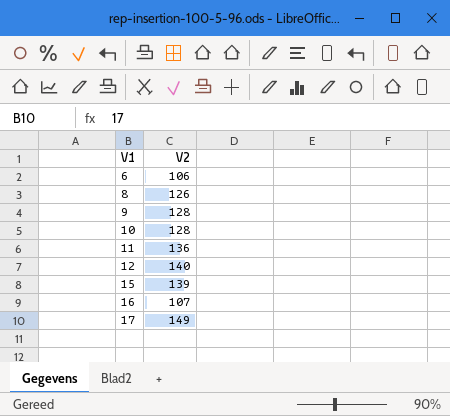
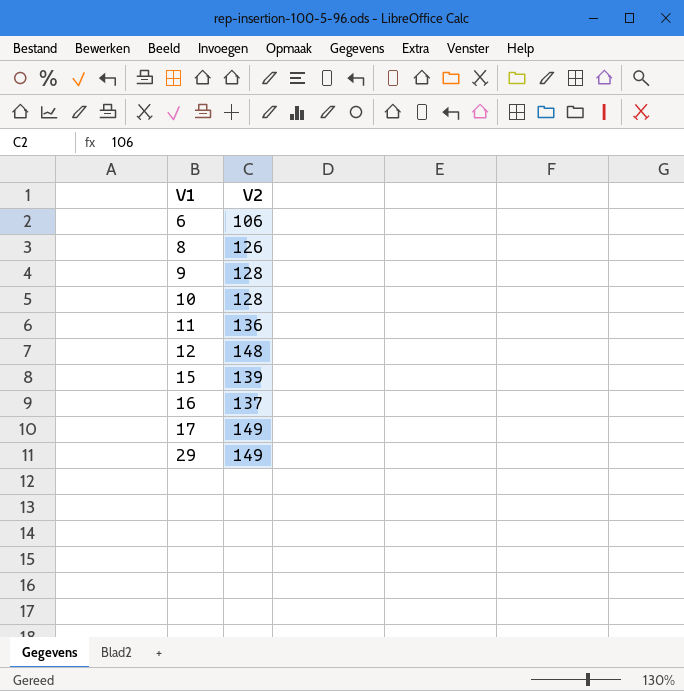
12 | V2: 140 -> 148
16 | V2: 107 -> 137
row 29: none -> 149

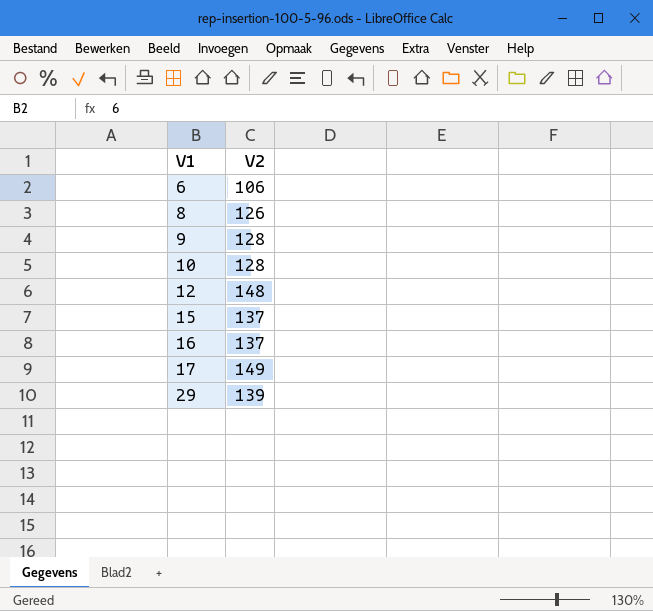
row 11: 136 -> none
15 | V2: 139 -> 137
29 | V2: 149 -> 139

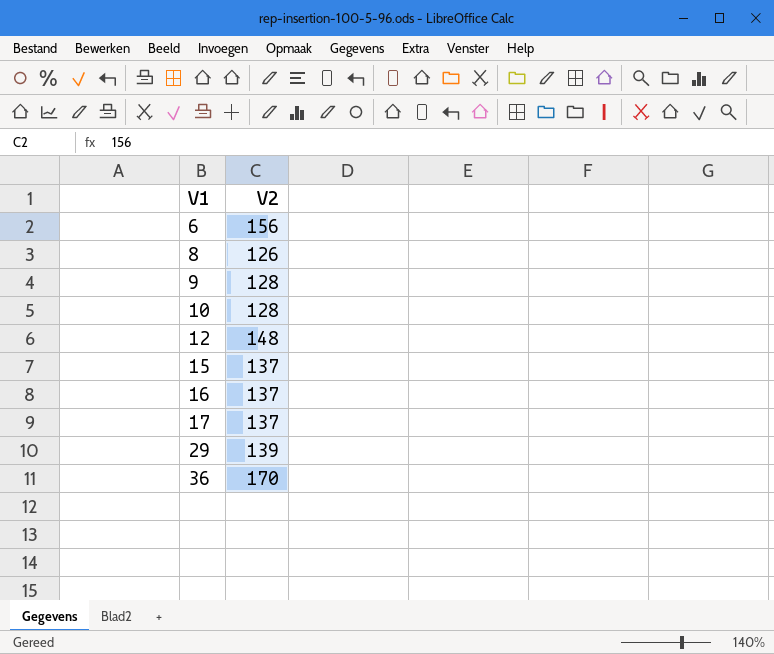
6 | V2: 106 -> 156
17 | V2: 149 -> 137
row 36: none -> 170

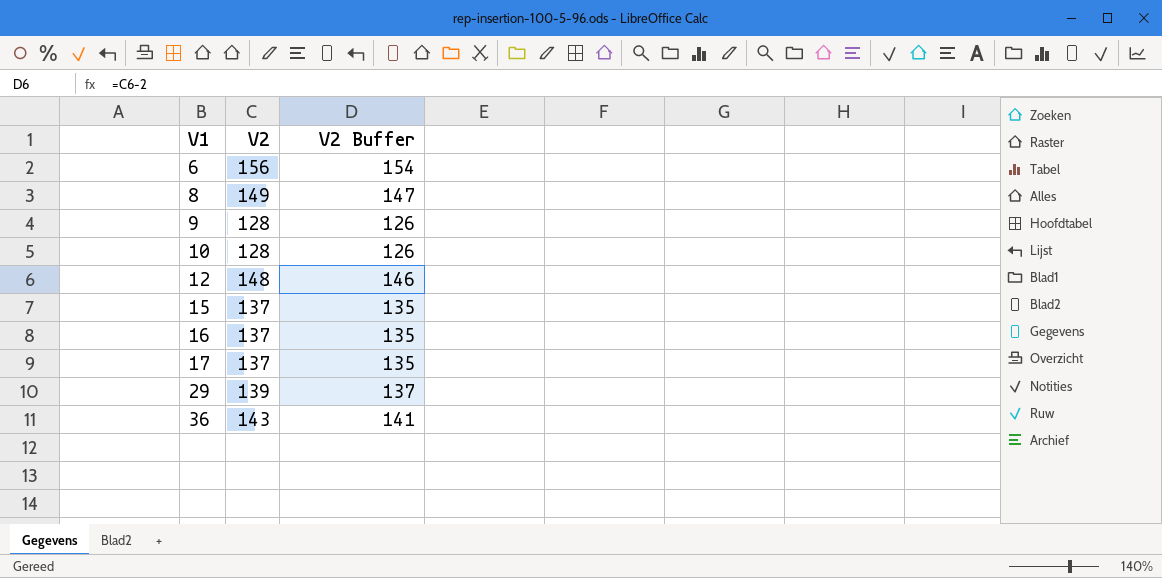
column V2 Buffer | formula: none -> [V2] - 2
8 | V2: 126 -> 149
36 | V2: 170 -> 143

